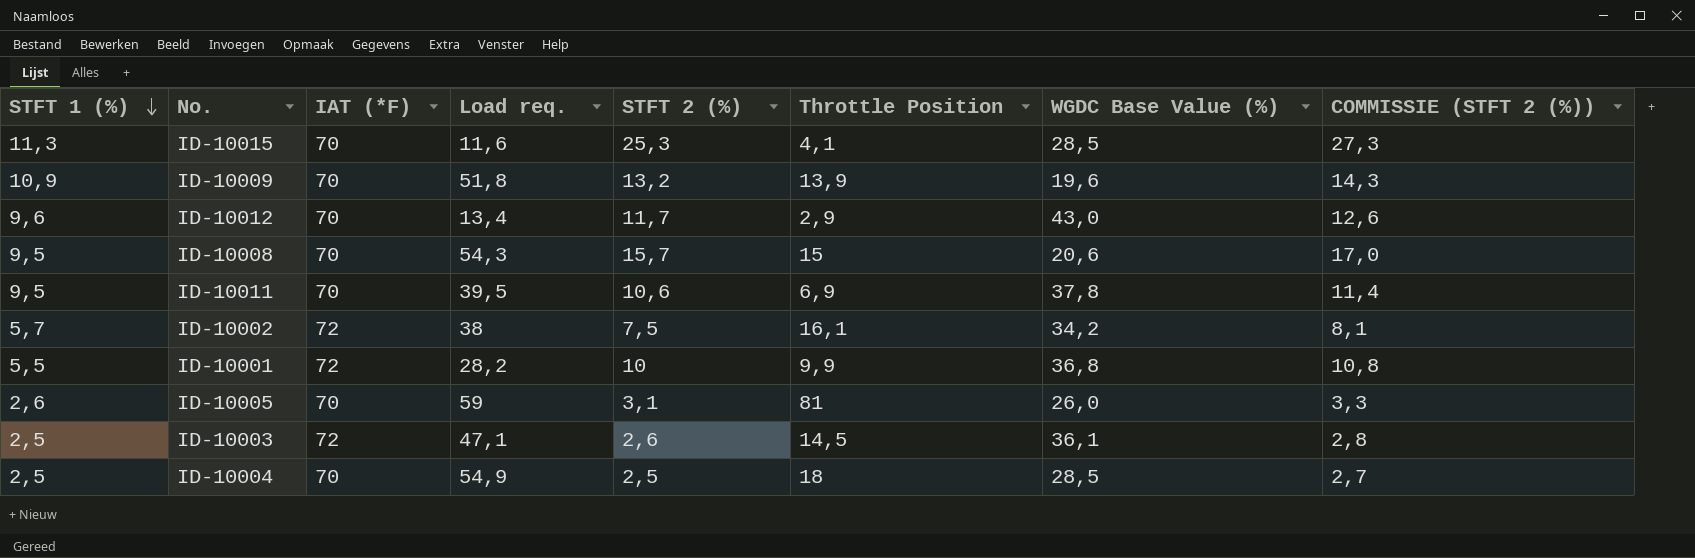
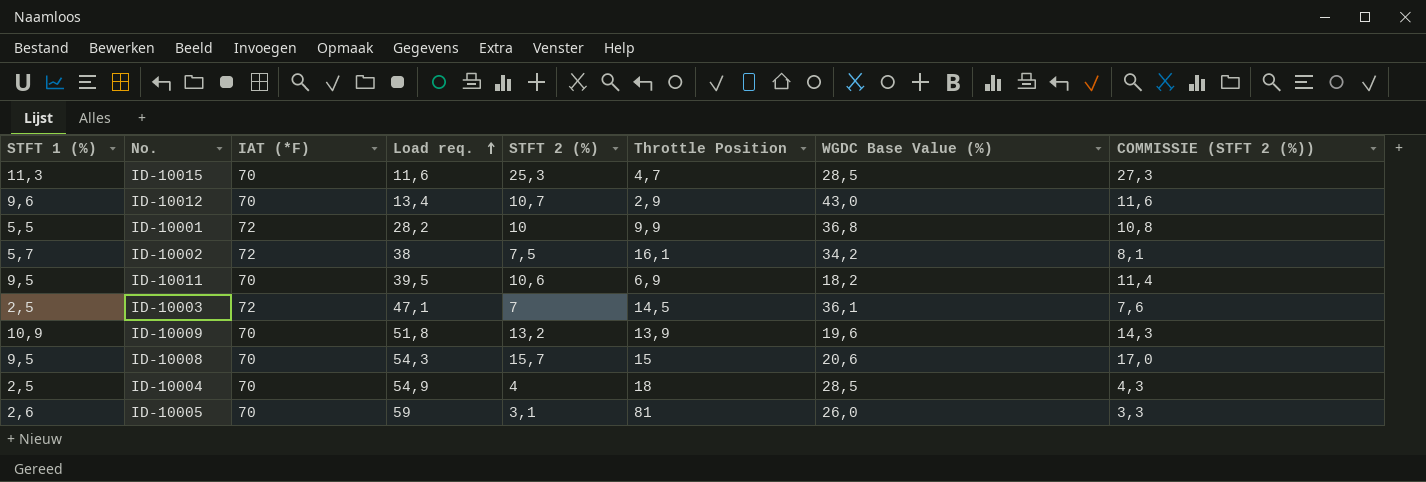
row order: STFT 1 (%) descending -> Load req. ascending
ID-10015 | Throttle Position: 4,1 -> 4,7
ID-10012 | STFT 2 (%): 11,7 -> 10,7
ID-10012 | COMMISSIE (STFT 2 (%)): 12,6 -> 11,6
ID-10011 | WGDC Base Value (%): 37,8 -> 18,2
ID-10003 | STFT 2 (%): 2,6 -> 7
ID-10003 | COMMISSIE (STFT 2 (%)): 2,8 -> 7,6
ID-10004 | STFT 2 (%): 2,5 -> 4
ID-10004 | COMMISSIE (STFT 2 (%)): 2,7 -> 4,3

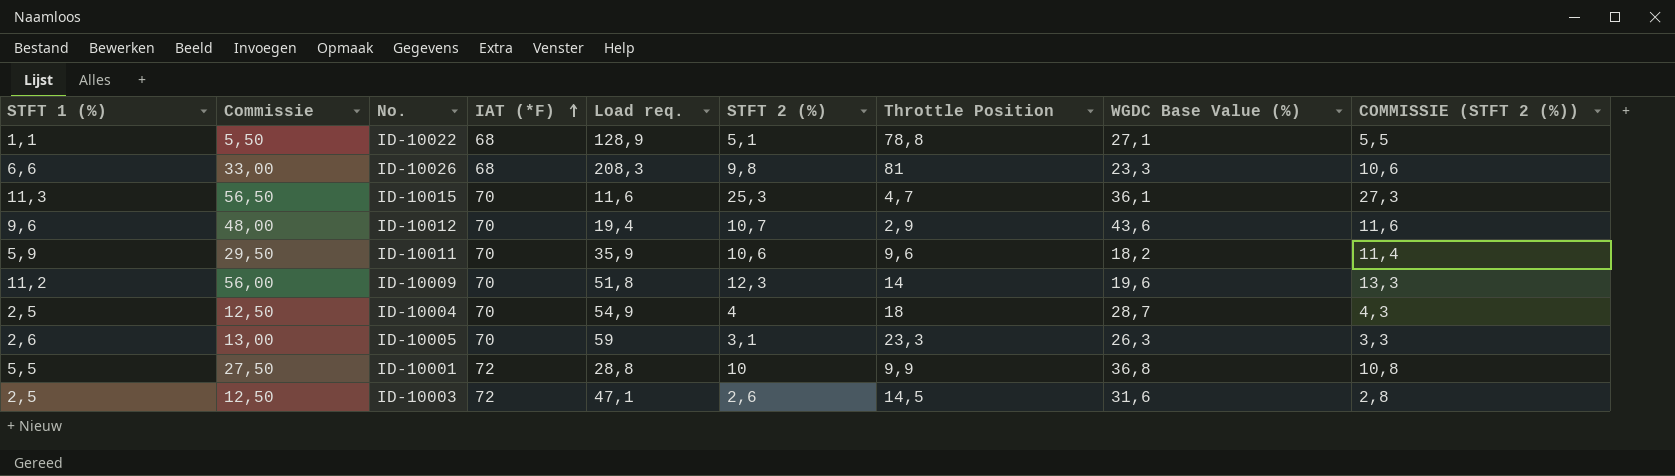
row order: Load req. ascending -> IAT (*F) ascending
column Commissie | formula: none -> [STFT 1 (%)] * 5
row ID-10002: 5,7 | 72 | 38 | 7,5 | 16,1 | 34,2 | 8,1 -> none
row ID-10008: 9,5 | 70 | 54,3 | 15,7 | 15 | 20,6 | 17,0 -> none
row ID-10022: none -> 1,1 | 5,50 | 68 | 128,9 | 5,1 | 78,8 | 27,1 | 5,5
row ID-10026: none -> 6,6 | 33,00 | 68 | 208,3 | 9,8 | 81 | 23,3 | 10,6
ID-10015 | WGDC Base Value (%): 28,5 -> 36,1
ID-10012 | Load req.: 13,4 -> 19,4
ID-10012 | WGDC Base Value (%): 43,0 -> 43,6
ID-10011 | STFT 1 (%): 9,5 -> 5,9
ID-10011 | Load req.: 39,5 -> 35,9
ID-10011 | Throttle Position: 6,9 -> 9,6
ID-10009 | STFT 1 (%): 10,9 -> 11,2
ID-10009 | STFT 2 (%): 13,2 -> 12,3
ID-10009 | Throttle Position: 13,9 -> 14
ID-10009 | COMMISSIE (STFT 2 (%)): 14,3 -> 13,3
ID-10004 | WGDC Base Value (%): 28,5 -> 28,7
ID-10005 | Throttle Position: 81 -> 23,3
ID-10005 | WGDC Base Value (%): 26,0 -> 26,3
ID-10001 | Load req.: 28,2 -> 28,8
ID-10003 | STFT 2 (%): 7 -> 2,6
ID-10003 | WGDC Base Value (%): 36,1 -> 31,6
ID-10003 | COMMISSIE (STFT 2 (%)): 7,6 -> 2,8

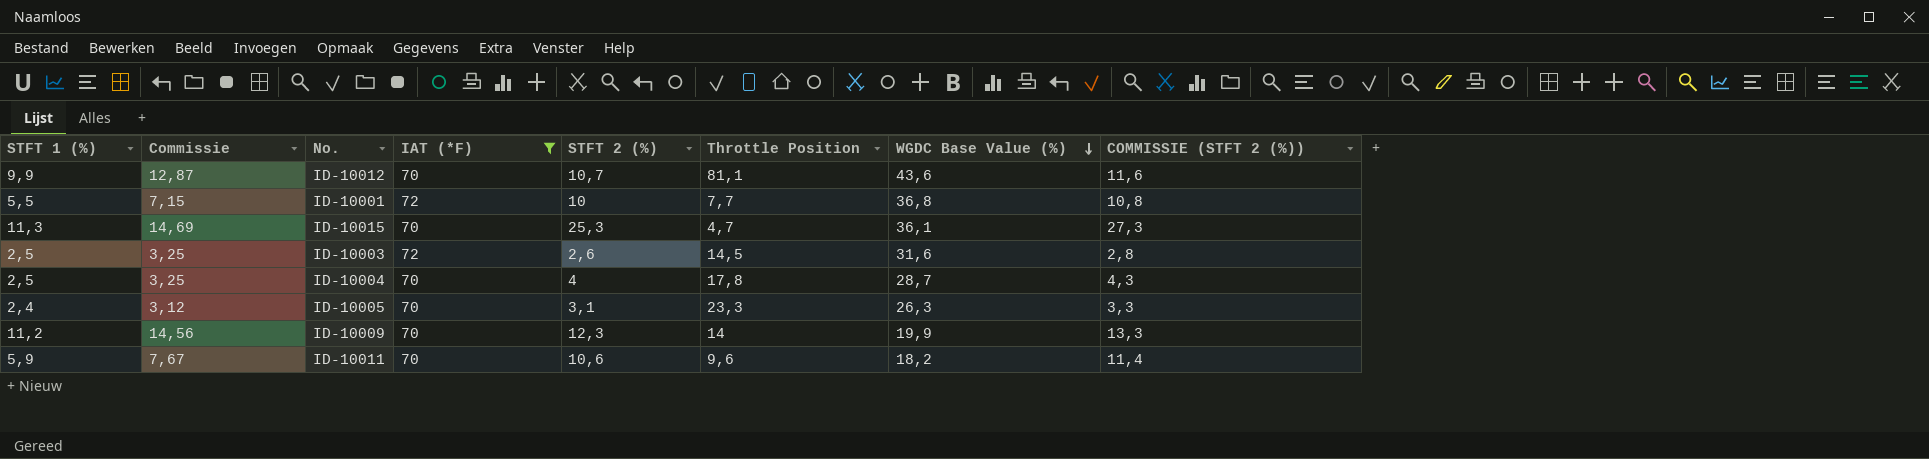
filter: none -> IAT (*F) != 68
row order: IAT (*F) ascending -> WGDC Base Value (%) descending
column Load req. | position: 5 -> none
column Commissie | formula: [STFT 1 (%)] * 5 -> [STFT 1 (%)] * 1,3
ID-10012 | STFT 1 (%): 9,6 -> 9,9
ID-10012 | Throttle Position: 2,9 -> 81,1
ID-10001 | Throttle Position: 9,9 -> 7,7
ID-10004 | Throttle Position: 18 -> 17,8
ID-10005 | STFT 1 (%): 2,6 -> 2,4
ID-10009 | WGDC Base Value (%): 19,6 -> 19,9

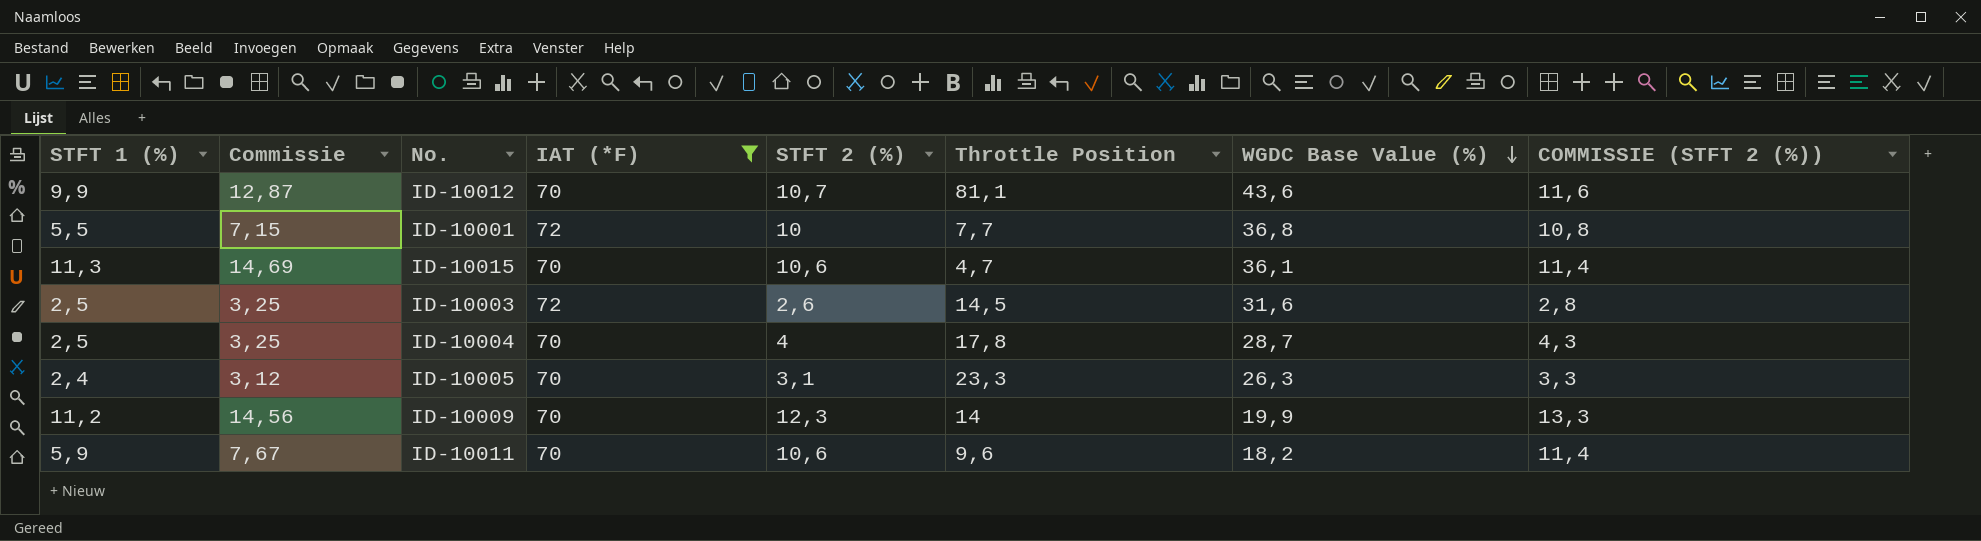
ID-10015 | STFT 2 (%): 25,3 -> 10,6
ID-10015 | COMMISSIE (STFT 2 (%)): 27,3 -> 11,4

